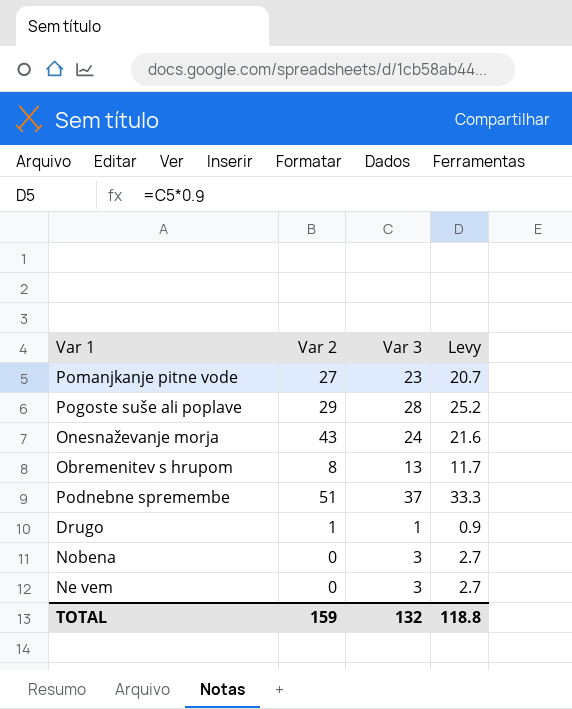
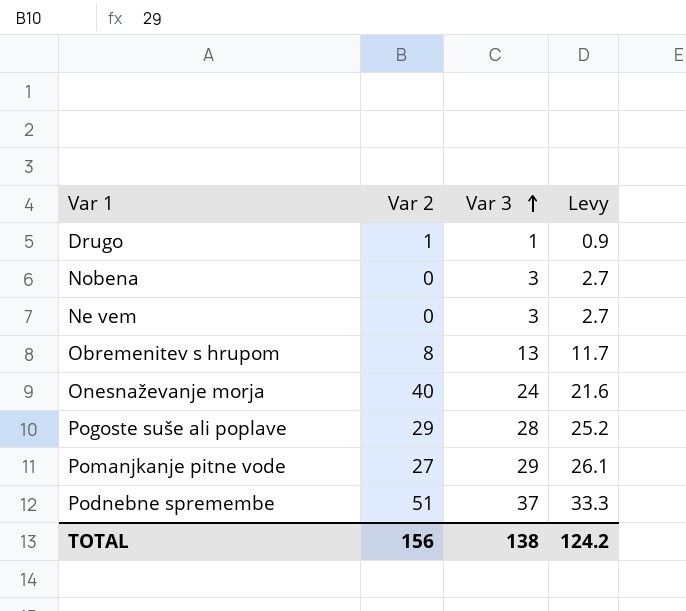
row order: none -> Var 3 ascending
Onesnaževanje morja | Var 2: 43 -> 40
Pomanjkanje pitne vode | Var 3: 23 -> 29
Pomanjkanje pitne vode | Levy: 20.7 -> 26.1
TOTAL | Var 2: 159 -> 156
TOTAL | Var 3: 132 -> 138
TOTAL | Levy: 118.8 -> 124.2

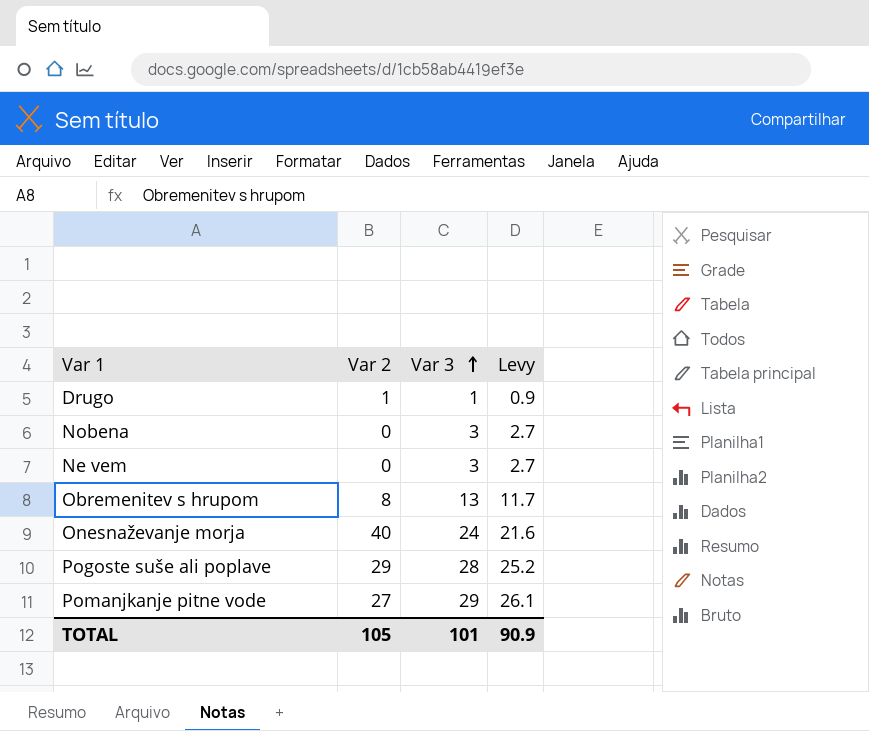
row Podnebne spremembe: 51 | 37 | 33.3 -> none
TOTAL | Var 2: 156 -> 105
TOTAL | Var 3: 138 -> 101
TOTAL | Levy: 124.2 -> 90.9

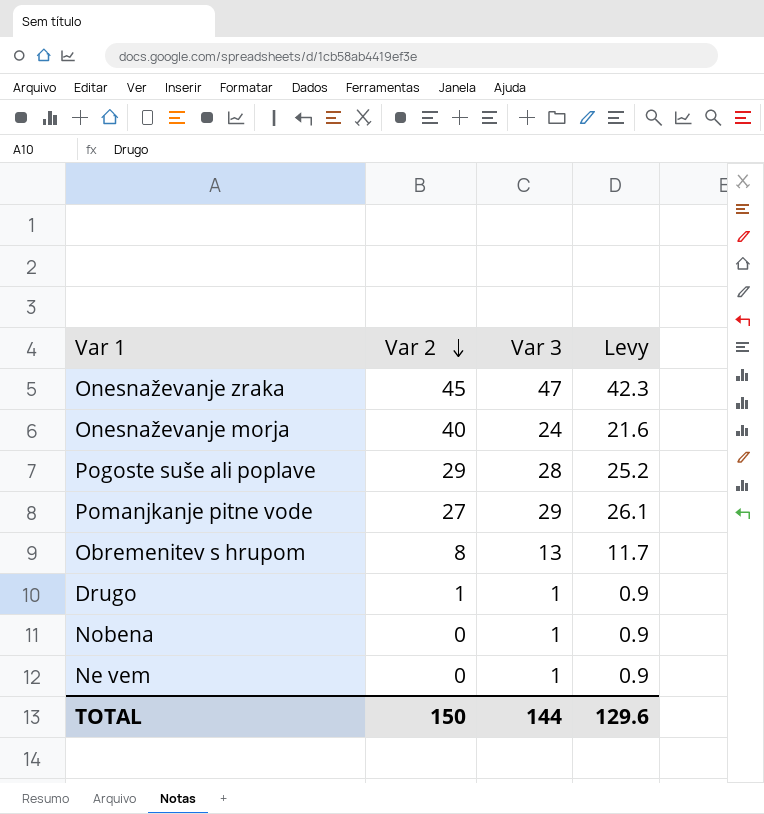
row order: Var 3 ascending -> Var 2 descending
row Onesnaževanje zraka: none -> 45 | 47 | 42.3
Nobena | Var 3: 3 -> 1
Nobena | Levy: 2.7 -> 0.9
Ne vem | Var 3: 3 -> 1
Ne vem | Levy: 2.7 -> 0.9
TOTAL | Var 2: 105 -> 150
TOTAL | Var 3: 101 -> 144
TOTAL | Levy: 90.9 -> 129.6

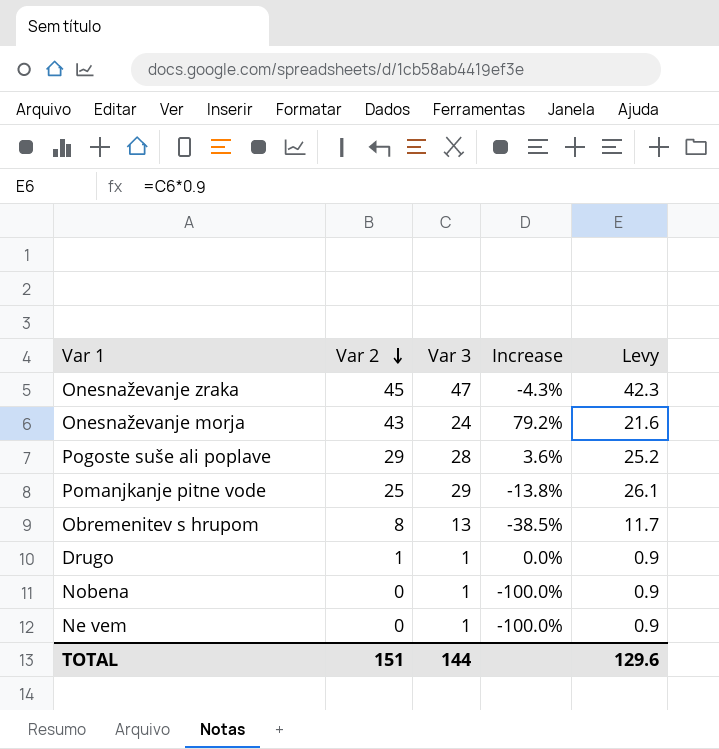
column Increase | formula: none -> ([Var 2] - [Var 3]) / [Var 3]
Onesnaževanje morja | Var 2: 40 -> 43
Pomanjkanje pitne vode | Var 2: 27 -> 25
TOTAL | Var 2: 150 -> 151

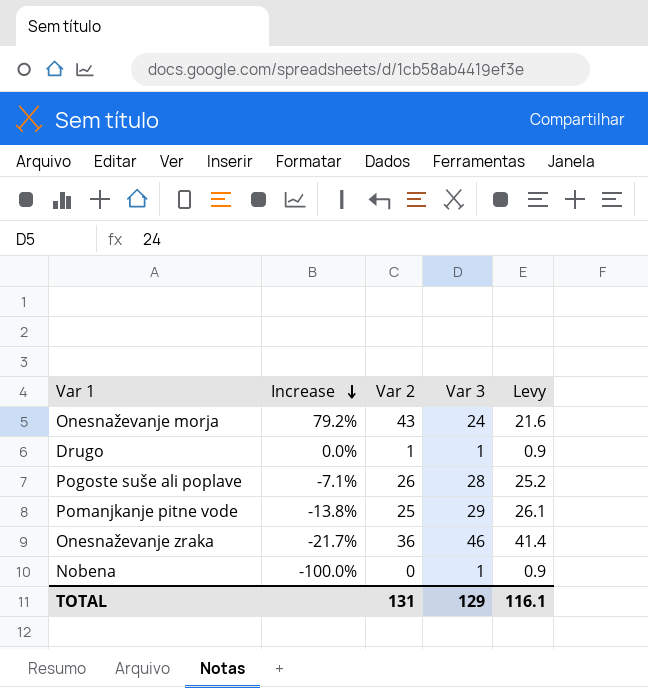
row order: Var 2 descending -> Increase descending
column Increase | position: 4 -> 2
row Obremenitev s hrupom: 8 | 13 | -38.5% | 11.7 -> none
row Ne vem: 0 | 1 | -100.0% | 0.9 -> none
Pogoste suše ali poplave | Increase: 3.6% -> -7.1%
Pogoste suše ali poplave | Var 2: 29 -> 26
Onesnaževanje zraka | Increase: -4.3% -> -21.7%
Onesnaževanje zraka | Var 2: 45 -> 36
Onesnaževanje zraka | Var 3: 47 -> 46
Onesnaževanje zraka | Levy: 42.3 -> 41.4
TOTAL | Var 2: 151 -> 131
TOTAL | Var 3: 144 -> 129
TOTAL | Levy: 129.6 -> 116.1

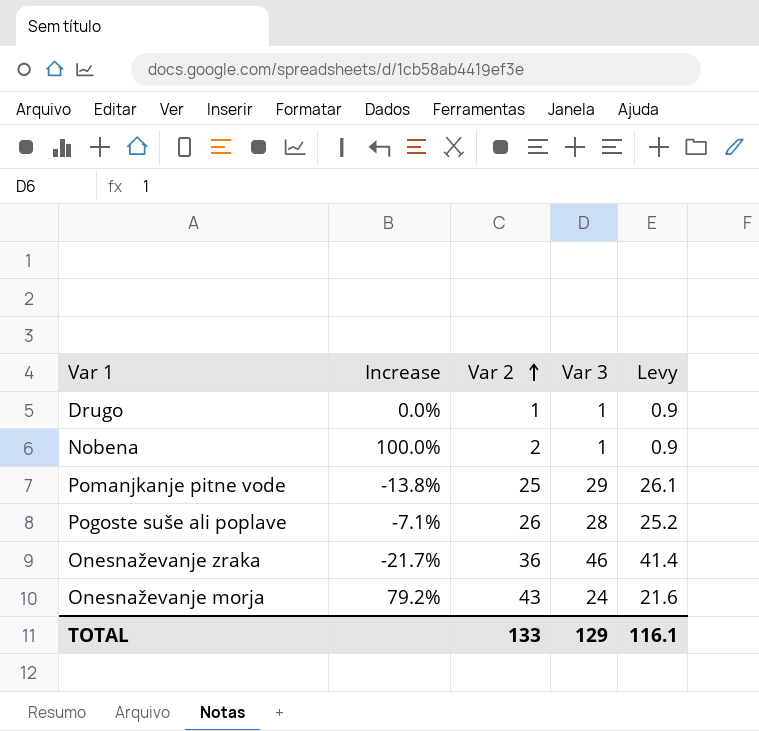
row order: Increase descending -> Var 2 ascending
Nobena | Increase: -100.0% -> 100.0%
Nobena | Var 2: 0 -> 2
TOTAL | Var 2: 131 -> 133

